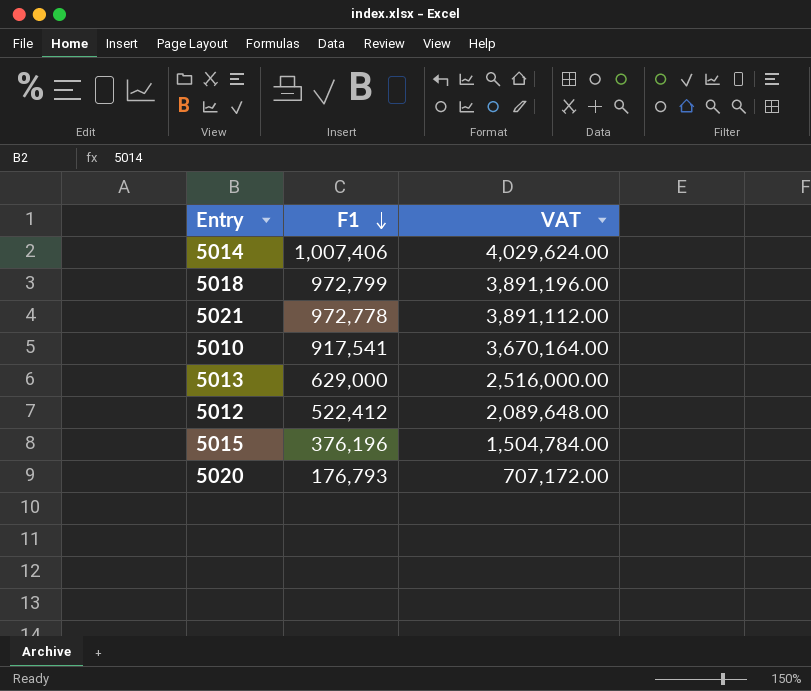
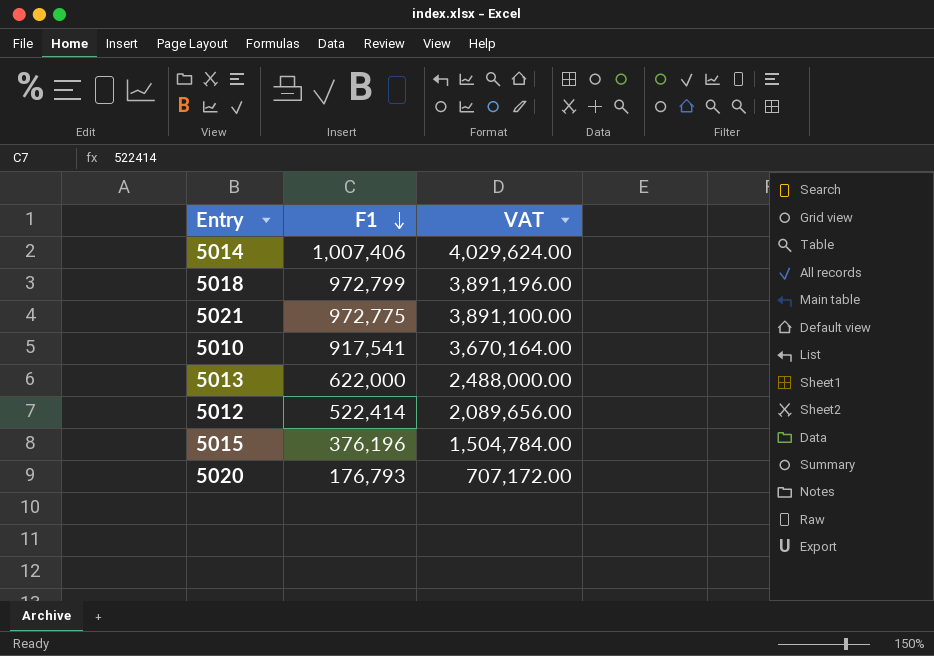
5021 | F1: 972,778 -> 972,775
5021 | VAT: 3,891,112.00 -> 3,891,100.00
5013 | F1: 629,000 -> 622,000
5013 | VAT: 2,516,000.00 -> 2,488,000.00
5012 | F1: 522,412 -> 522,414
5012 | VAT: 2,089,648.00 -> 2,089,656.00

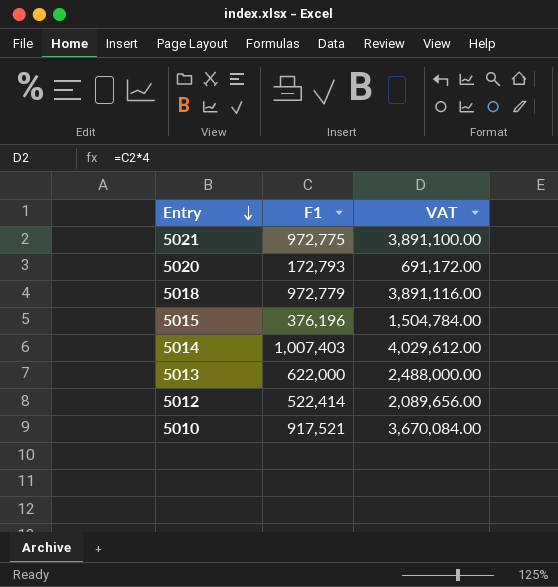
row order: F1 descending -> Entry descending
5020 | F1: 176,793 -> 172,793
5020 | VAT: 707,172.00 -> 691,172.00
5018 | F1: 972,799 -> 972,779
5018 | VAT: 3,891,196.00 -> 3,891,116.00
5014 | F1: 1,007,406 -> 1,007,403
5014 | VAT: 4,029,624.00 -> 4,029,612.00
5010 | F1: 917,541 -> 917,521
5010 | VAT: 3,670,164.00 -> 3,670,084.00

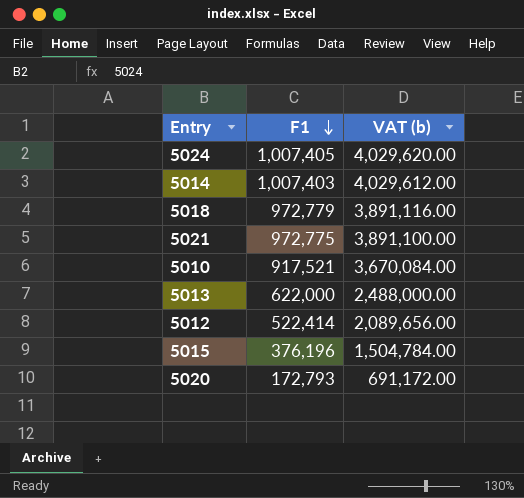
row order: Entry descending -> F1 descending
column name: VAT -> VAT (b)
row 5024: none -> 1,007,405 | 4,029,620.00

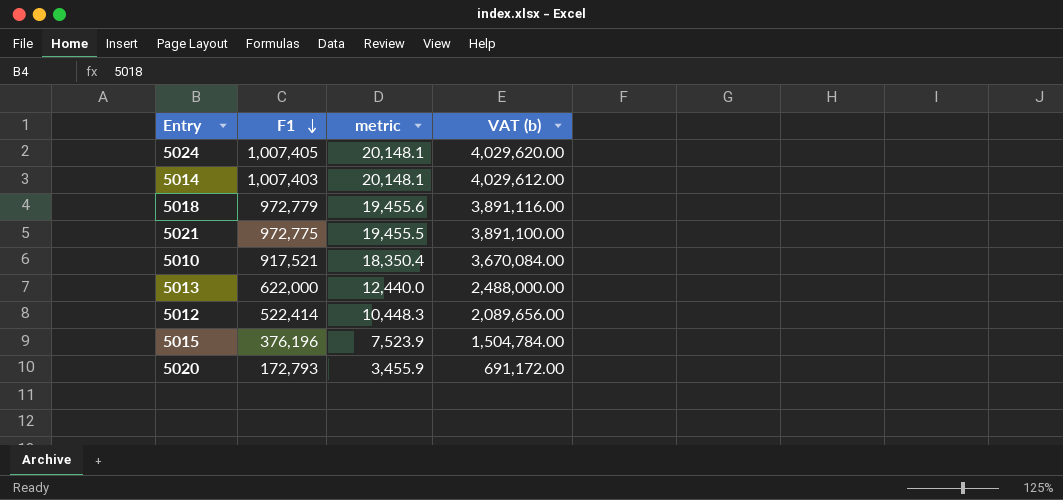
column metric | formula: none -> [F1] * 0.02

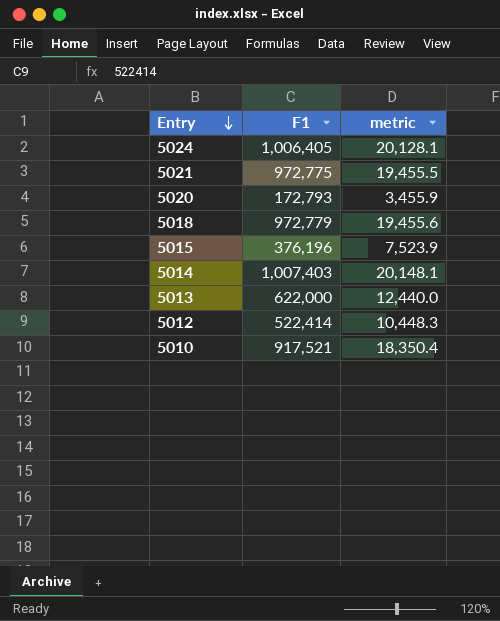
row order: F1 descending -> Entry descending
column VAT (b) | formula: [F1] * 4 -> none
5024 | F1: 1,007,405 -> 1,006,405
5024 | metric: 20,148.1 -> 20,128.1

